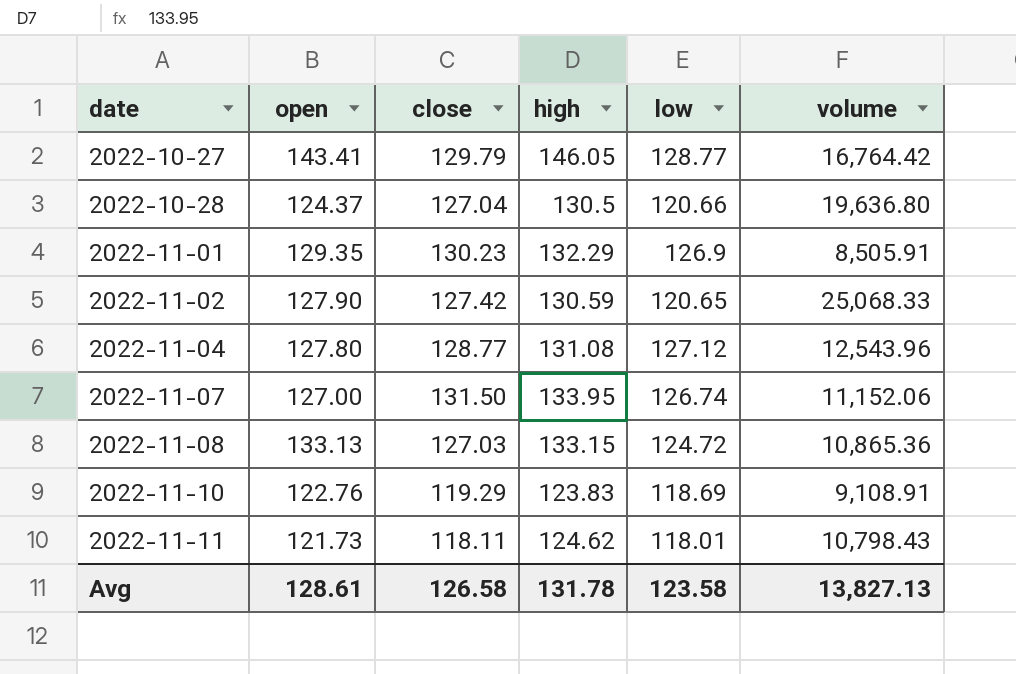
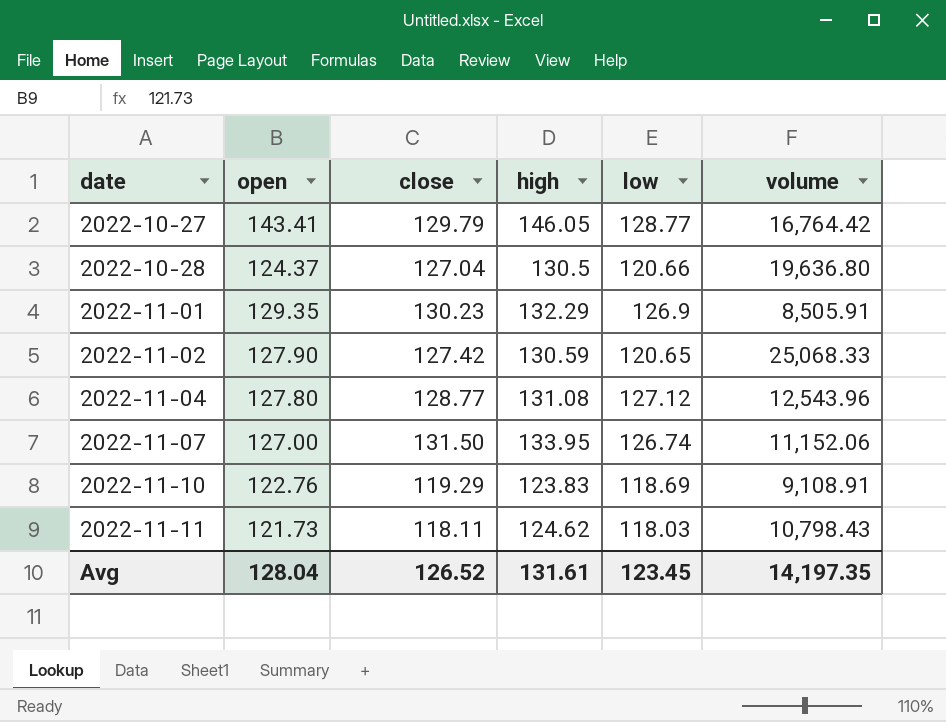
row 2022-11-08: 133.13 | 127.03 | 133.15 | 124.72 | 10,865.36 -> none
2022-11-11 | low: 118.01 -> 118.03
Avg | open: 128.61 -> 128.04
Avg | close: 126.58 -> 126.52
Avg | high: 131.78 -> 131.61
Avg | low: 123.58 -> 123.45
Avg | volume: 13,827.13 -> 14,197.35

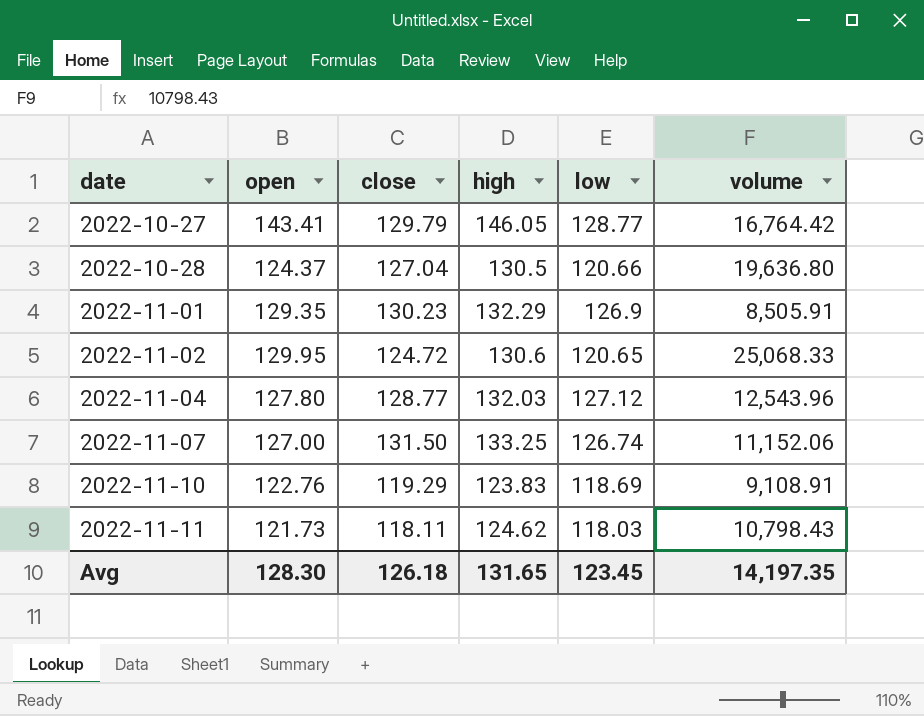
2022-11-02 | open: 127.90 -> 129.95
2022-11-02 | close: 127.42 -> 124.72
2022-11-02 | high: 130.59 -> 130.6
2022-11-04 | high: 131.08 -> 132.03
2022-11-07 | high: 133.95 -> 133.25
Avg | open: 128.04 -> 128.30
Avg | close: 126.52 -> 126.18
Avg | high: 131.61 -> 131.65

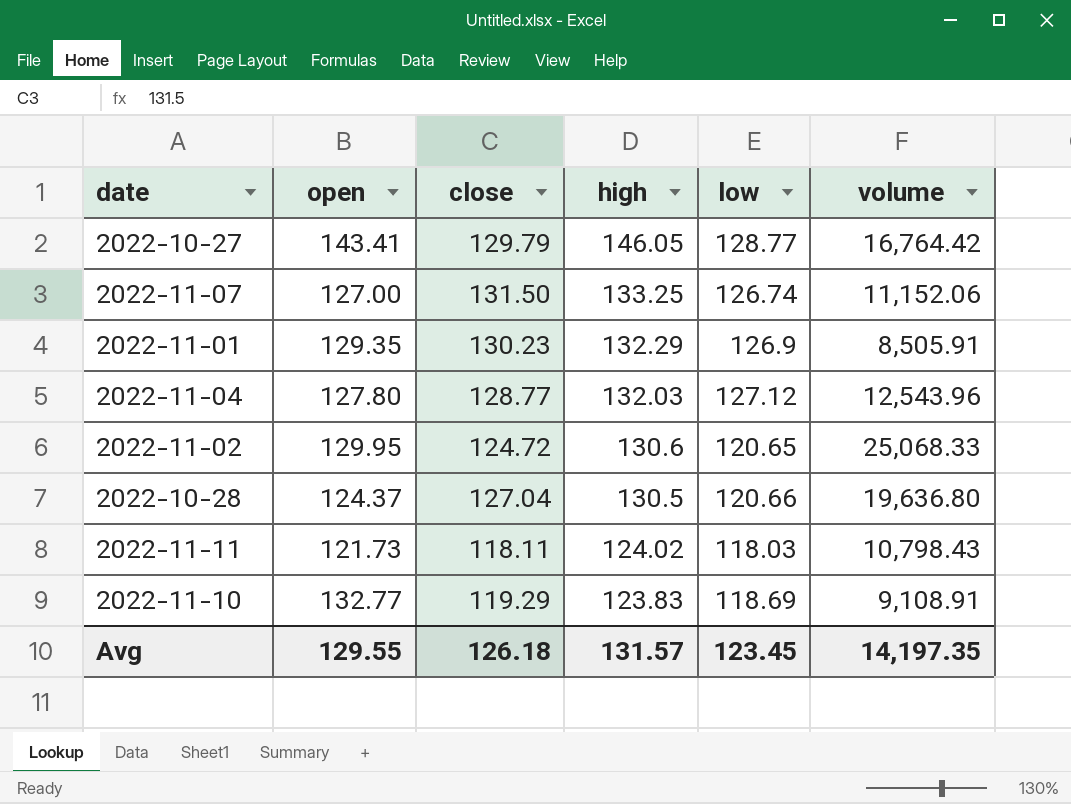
row order: date ascending -> high descending
2022-11-11 | high: 124.62 -> 124.02
2022-11-10 | open: 122.76 -> 132.77
Avg | open: 128.30 -> 129.55
Avg | high: 131.65 -> 131.57

